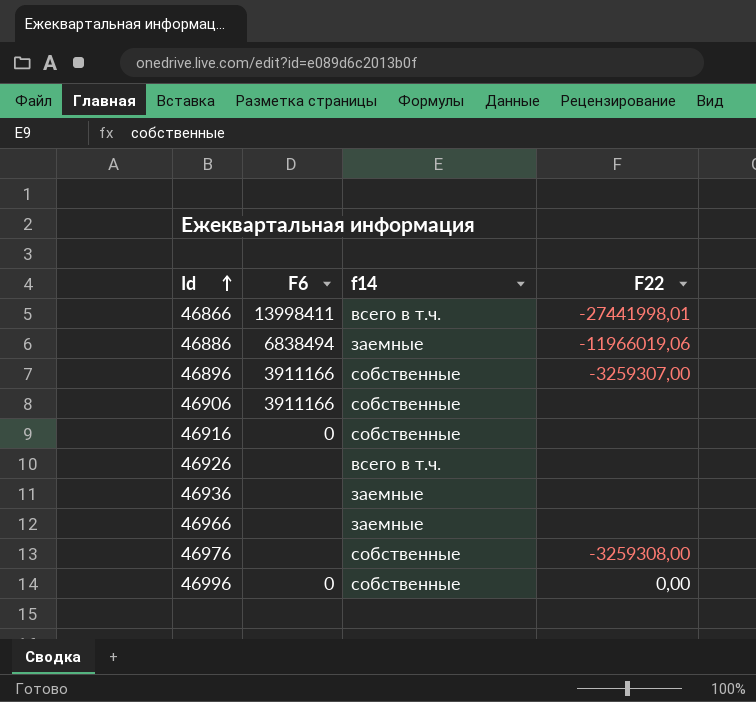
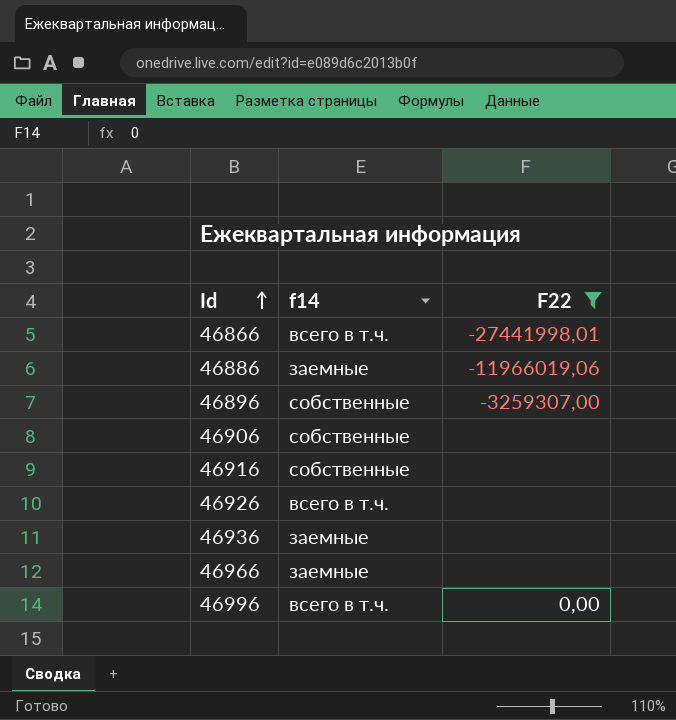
filter: none -> F22 != -3259308,00
column F6 | position: 2 -> none
46996 | f14: собственные -> всего в т.ч.

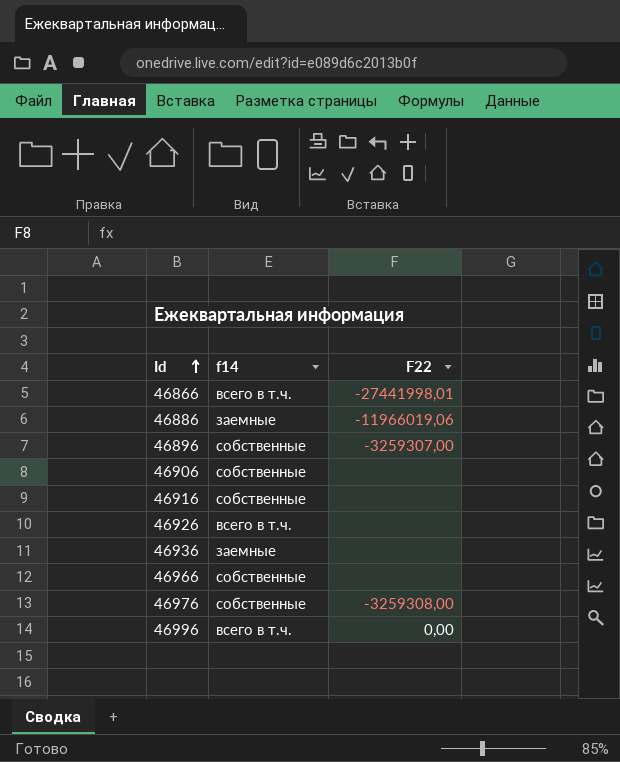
filter: F22 != -3259308,00 -> none
46966 | f14: заемные -> собственные

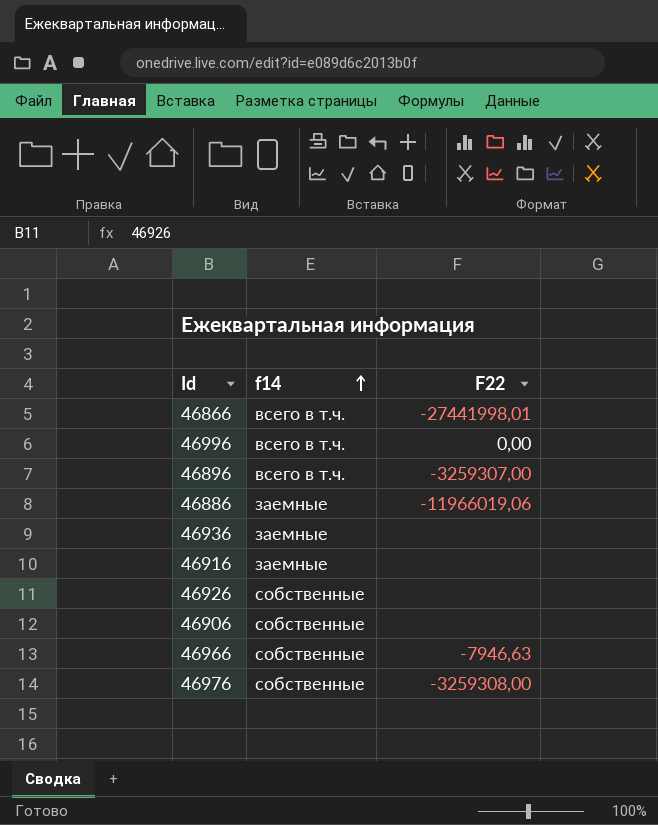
row order: Id ascending -> f14 ascending
46896 | f14: собственные -> всего в т.ч.
46916 | f14: собственные -> заемные
46926 | f14: всего в т.ч. -> собственные
46966 | F22: none -> -7946,63

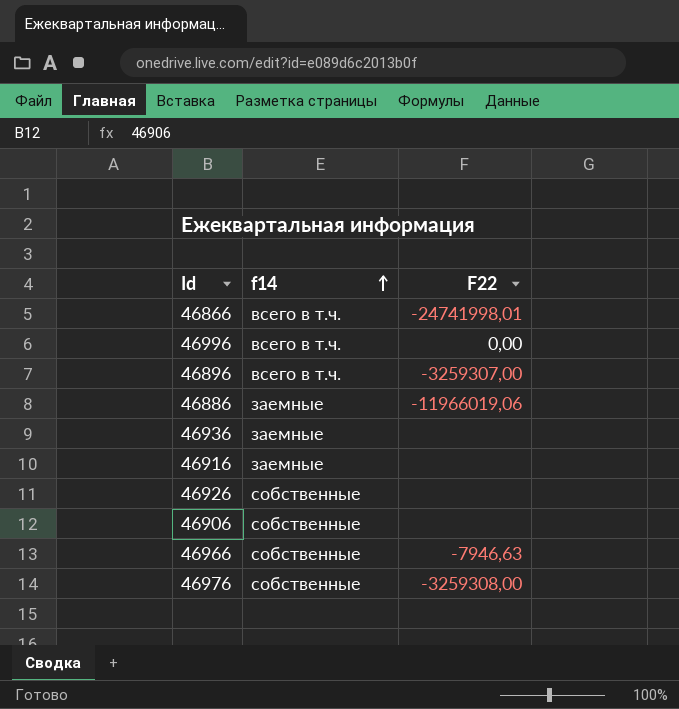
46866 | F22: -27441998,01 -> -24741998,01

